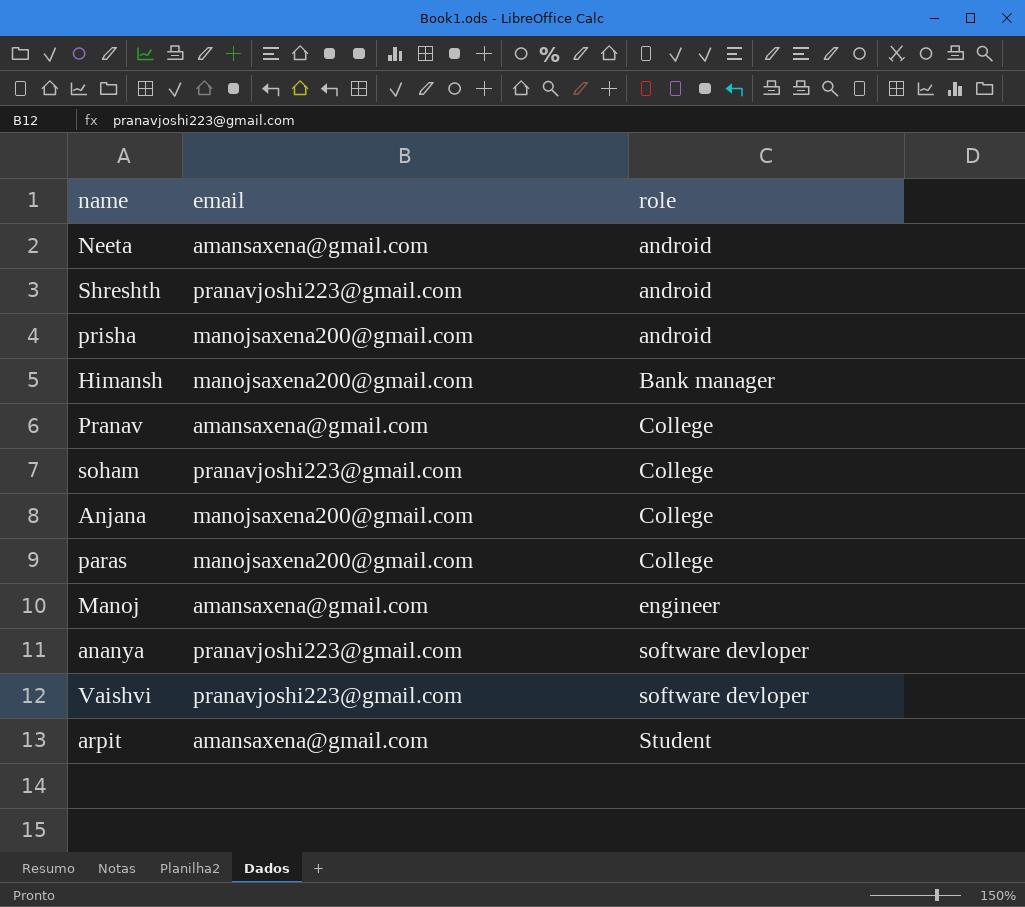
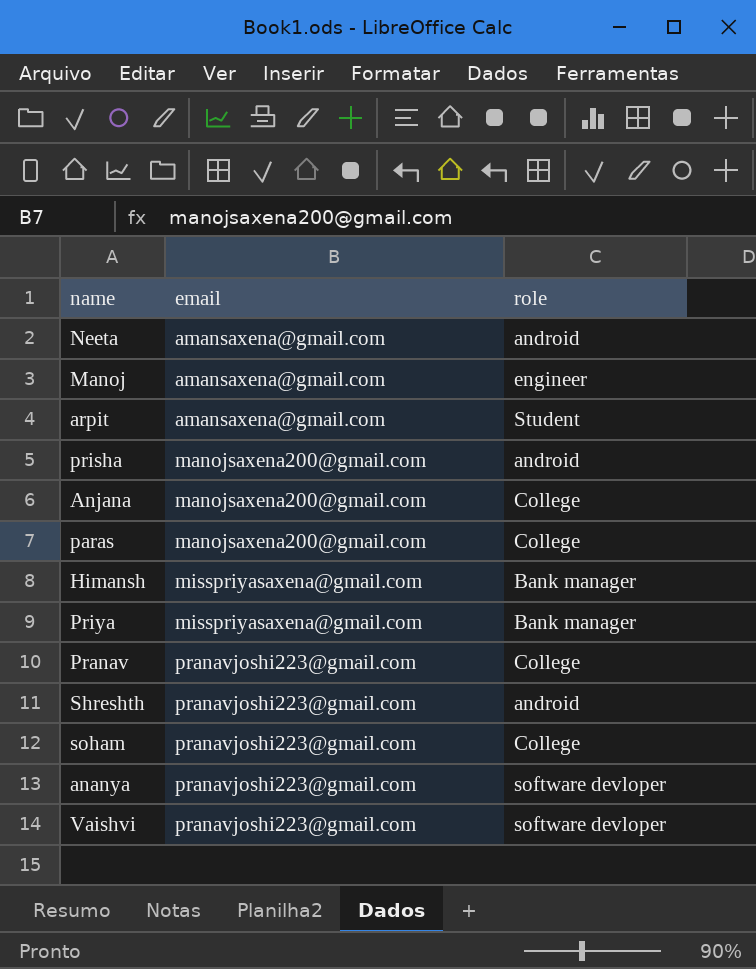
row order: role ascending -> email ascending
Himansh | email: manojsaxena200@gmail.com -> misspriyasaxena@gmail.com
row Priya: none -> misspriyasaxena@gmail.com | Bank manager
Pranav | email: amansaxena@gmail.com -> pranavjoshi223@gmail.com

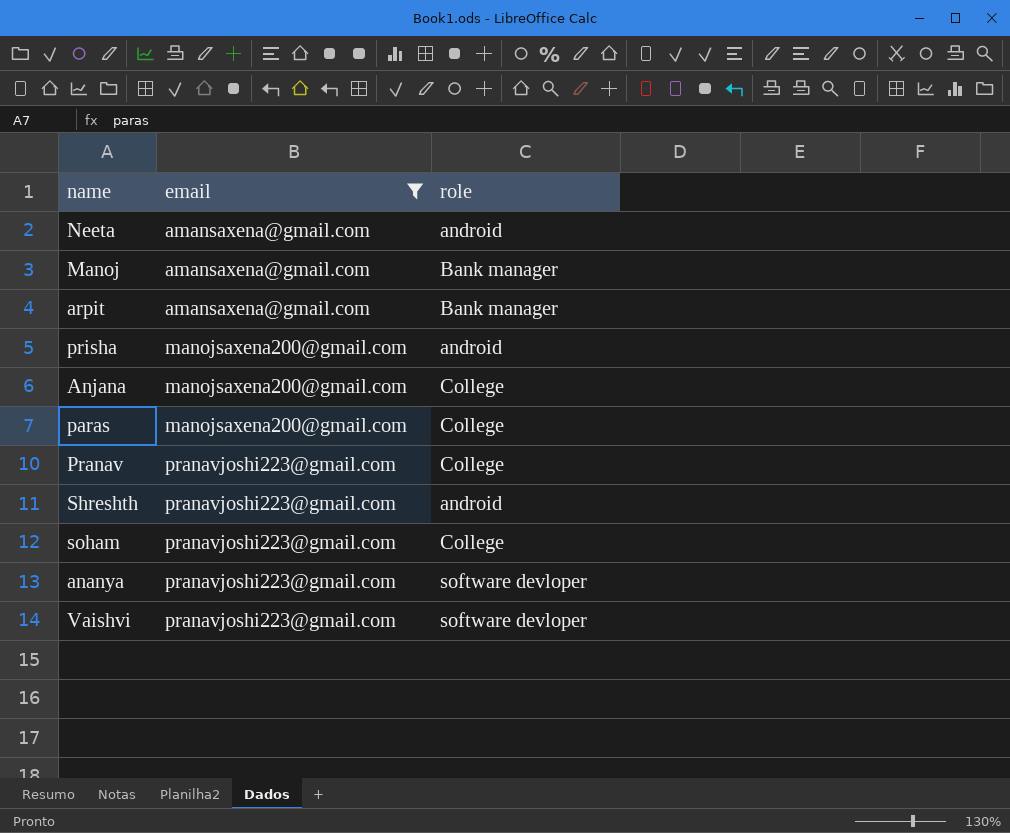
filter: none -> email != misspriyasaxena@gmail.com
Manoj | role: engineer -> Bank manager
arpit | role: Student -> Bank manager

